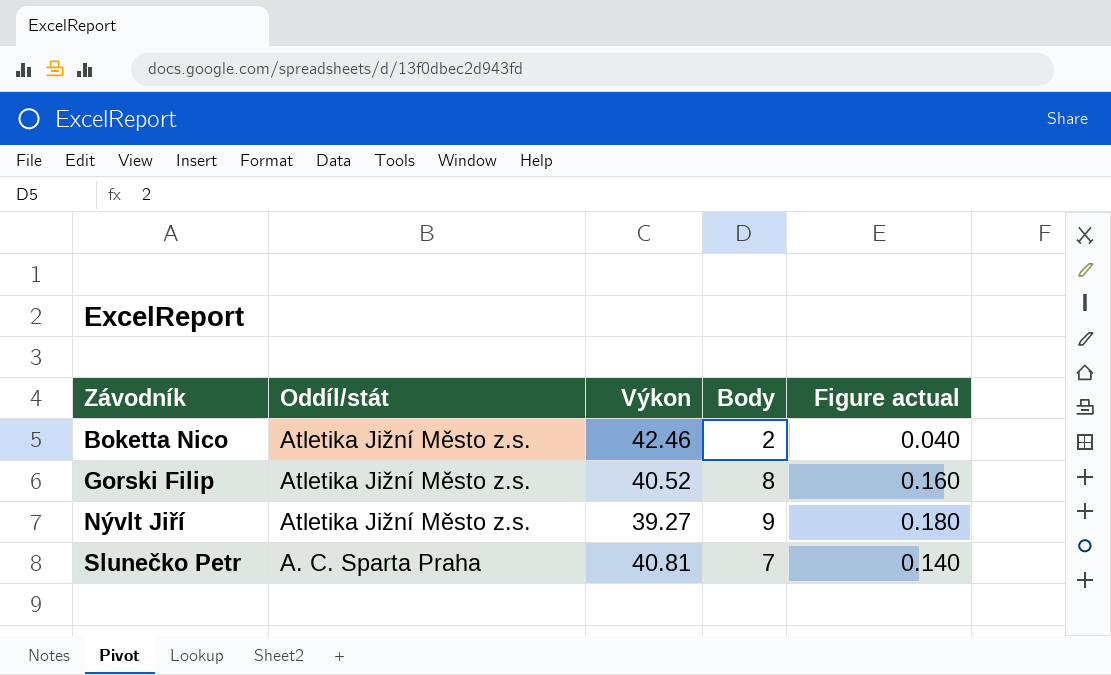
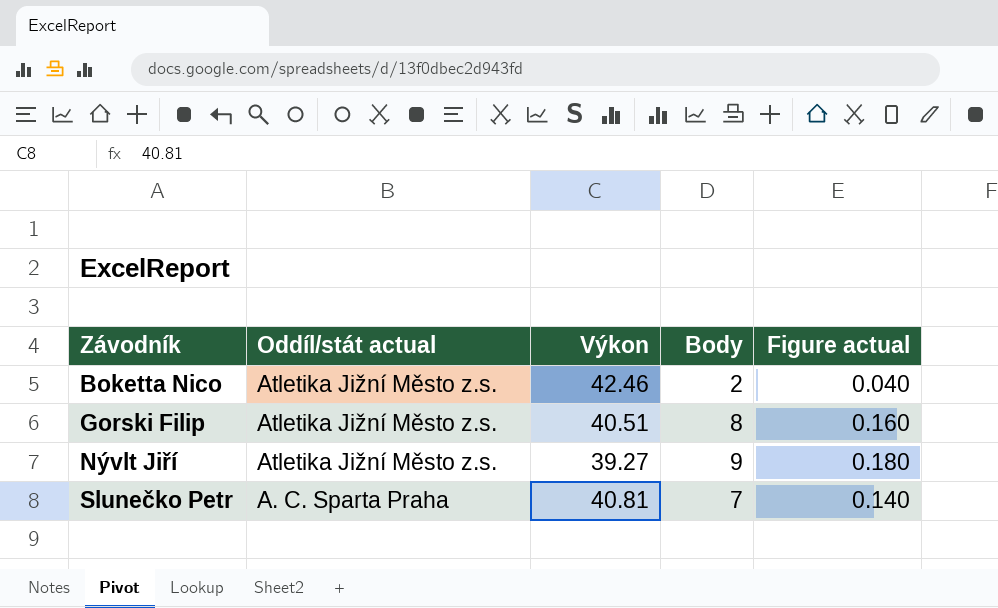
column name: Oddíl/stát -> Oddíl/stát actual
Gorski Filip | Výkon: 40.52 -> 40.51

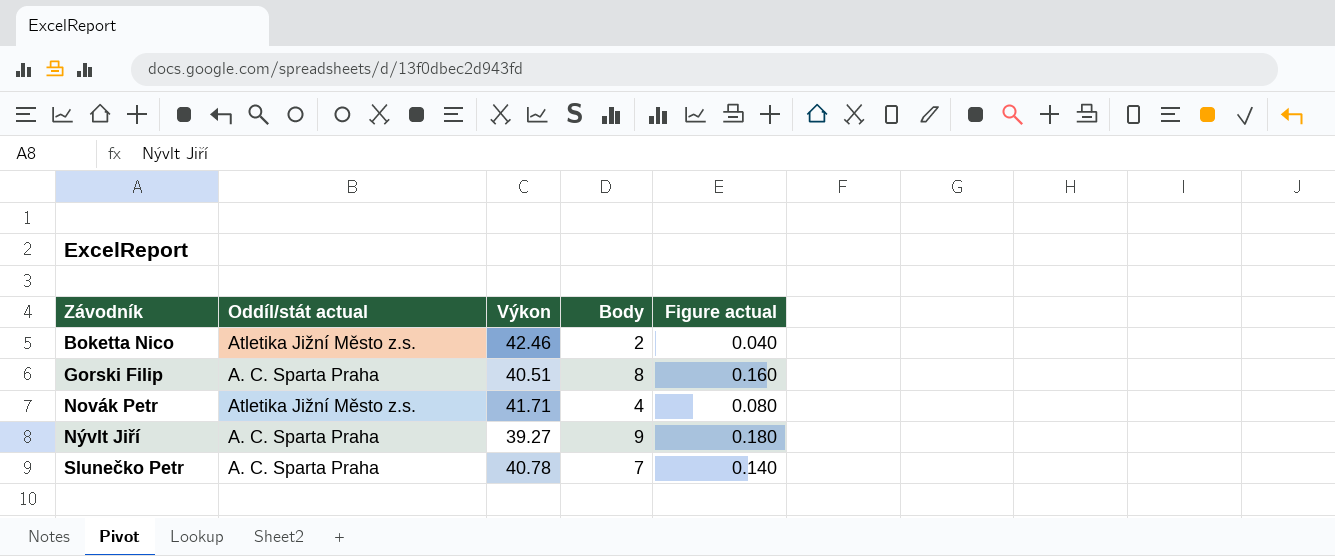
Gorski Filip | Oddíl/stát actual: Atletika Jižní Město z.s. -> A. C. Sparta Praha
row Novák Petr: none -> Atletika Jižní Město z.s. | 41.71 | 4 | 0.080
Nývlt Jiří | Oddíl/stát actual: Atletika Jižní Město z.s. -> A. C. Sparta Praha
Slunečko Petr | Výkon: 40.81 -> 40.78

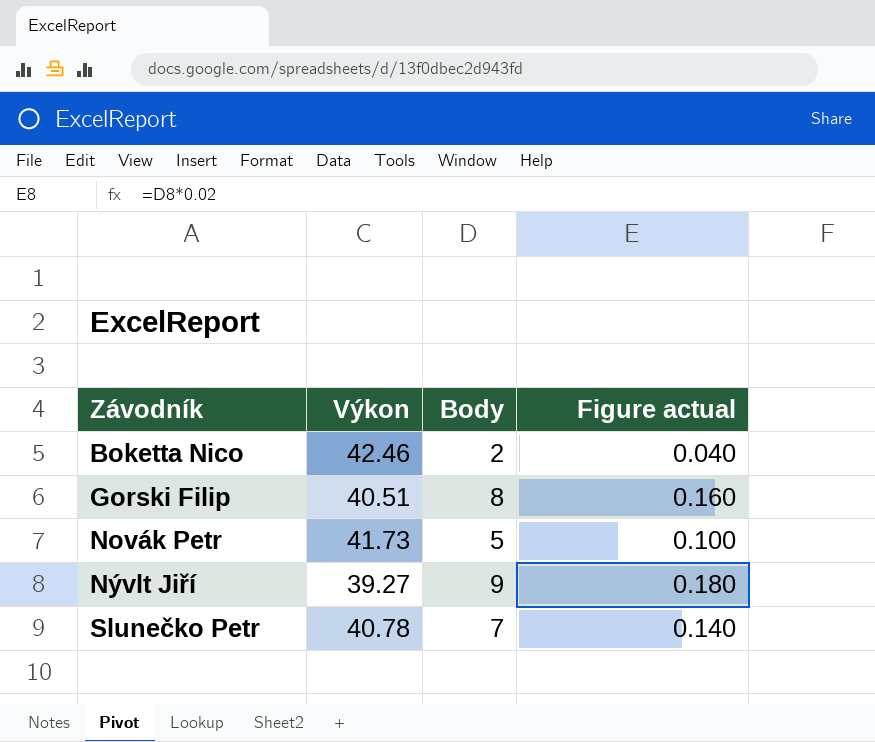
column Oddíl/stát actual | position: 2 -> none
Novák Petr | Výkon: 41.71 -> 41.73
Novák Petr | Body: 4 -> 5
Novák Petr | Figure actual: 0.080 -> 0.100

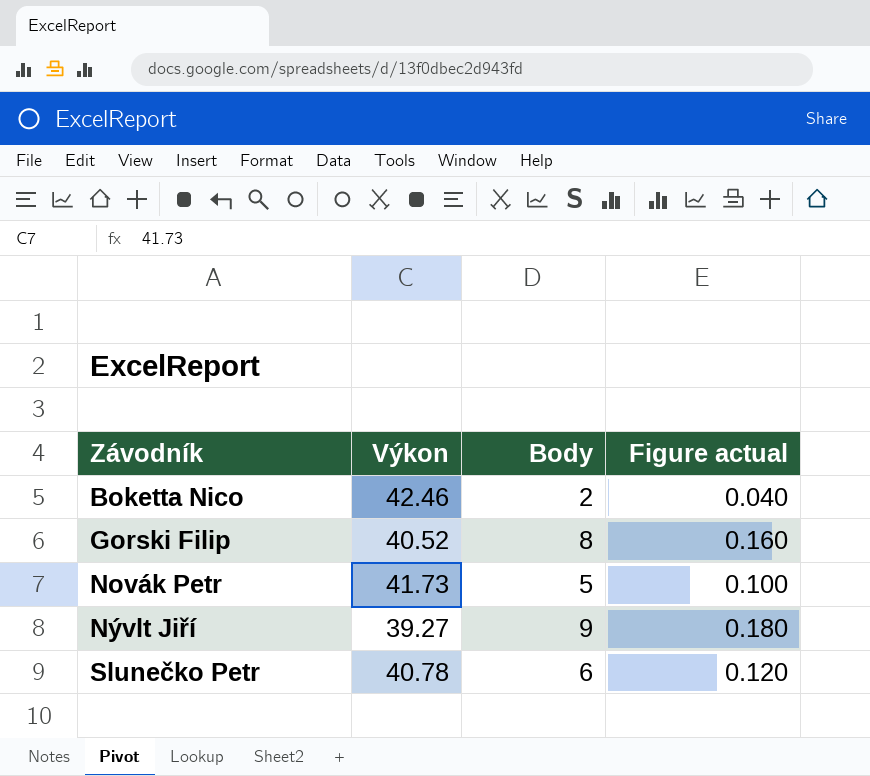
Gorski Filip | Výkon: 40.51 -> 40.52
Slunečko Petr | Body: 7 -> 6
Slunečko Petr | Figure actual: 0.140 -> 0.120

